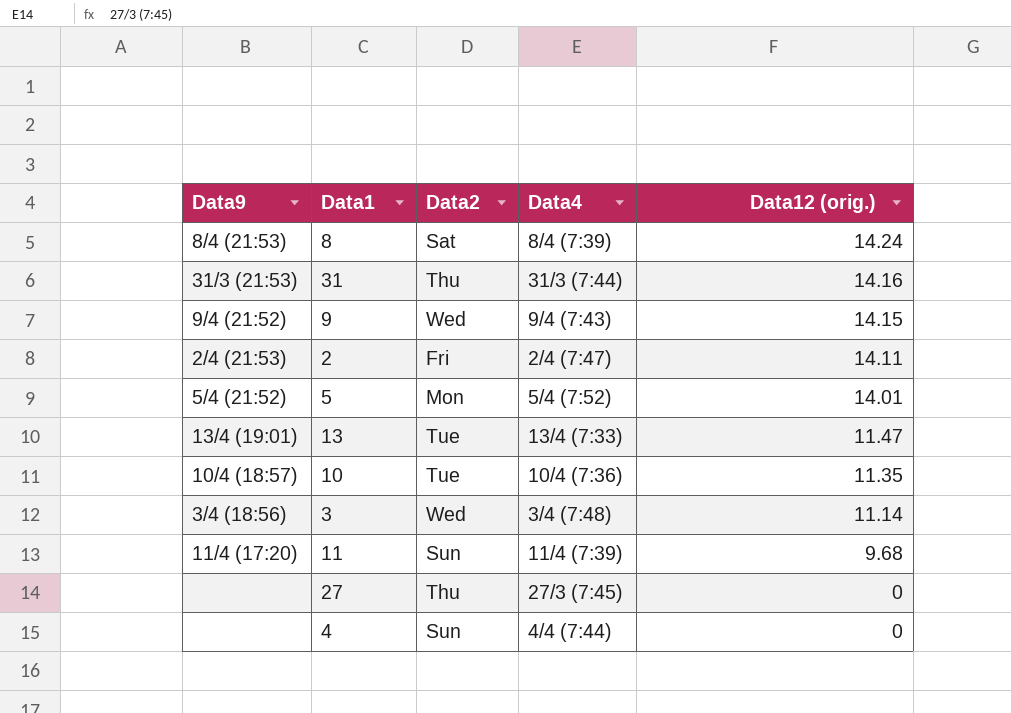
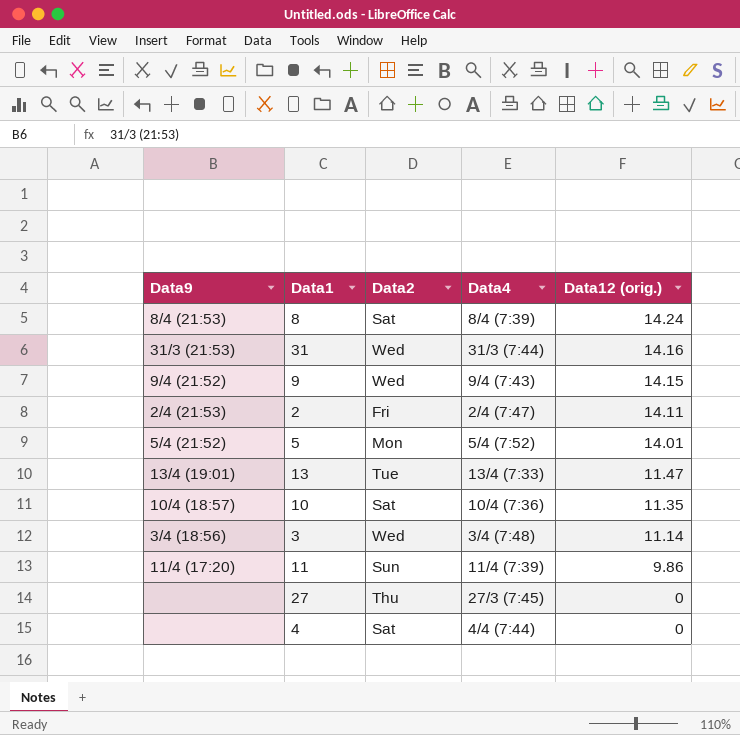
31 | Data2: Thu -> Wed
10 | Data2: Tue -> Sat
11 | Data12 (orig.): 9.68 -> 9.86
4 | Data2: Sun -> Sat

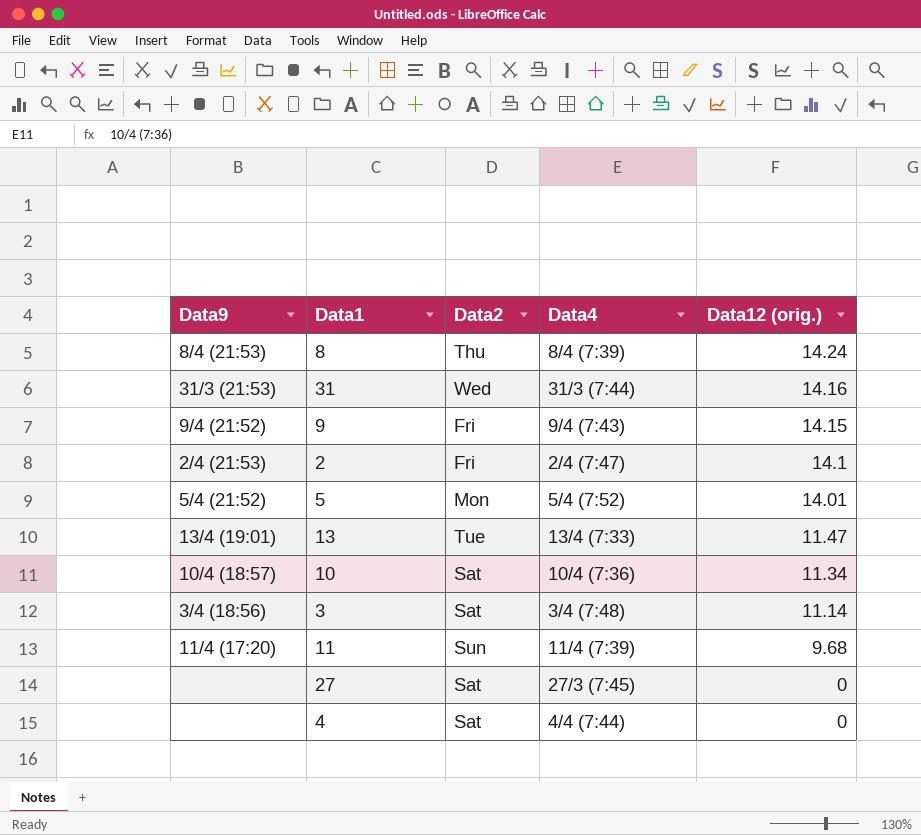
8 | Data2: Sat -> Thu
9 | Data2: Wed -> Fri
2 | Data12 (orig.): 14.11 -> 14.1
10 | Data12 (orig.): 11.35 -> 11.34
3 | Data2: Wed -> Sat
11 | Data12 (orig.): 9.86 -> 9.68
27 | Data2: Thu -> Sat

